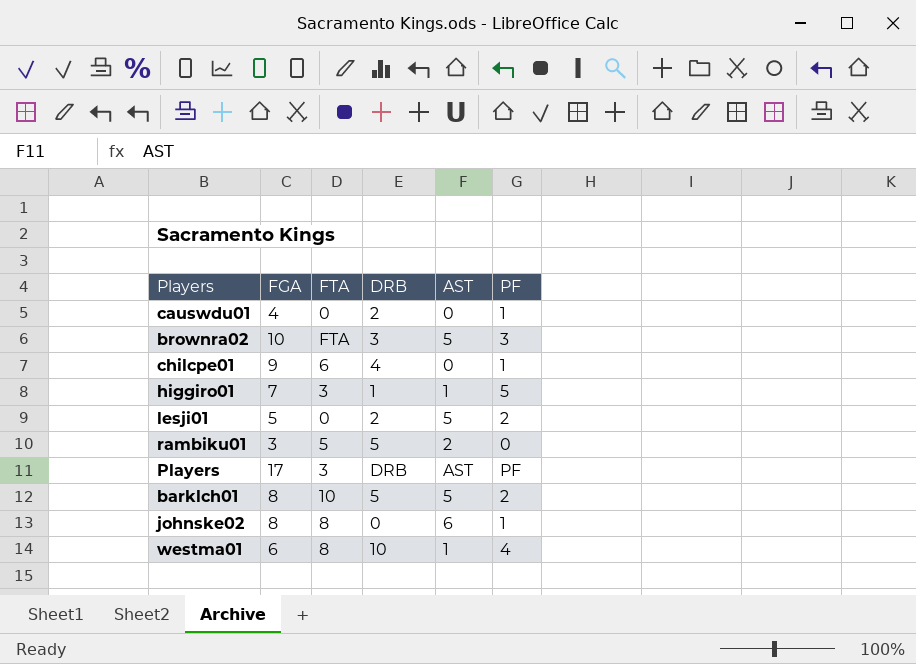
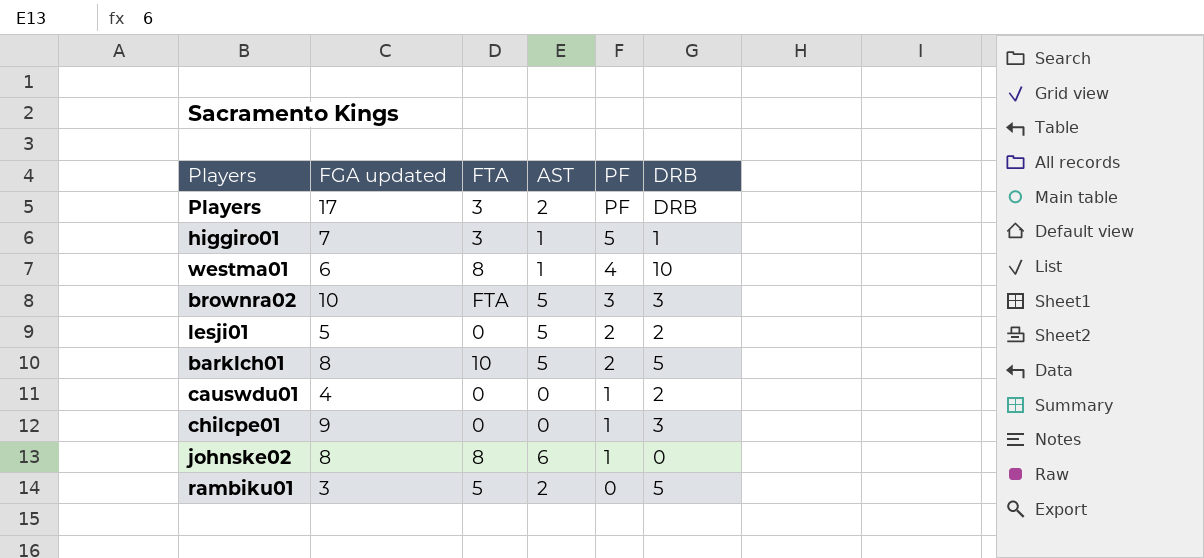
row order: none -> PF descending
column name: FGA -> FGA updated
column DRB | position: 4 -> 6
Players | AST: AST -> 2
chilcpe01 | FTA: 6 -> 0
chilcpe01 | DRB: 4 -> 3

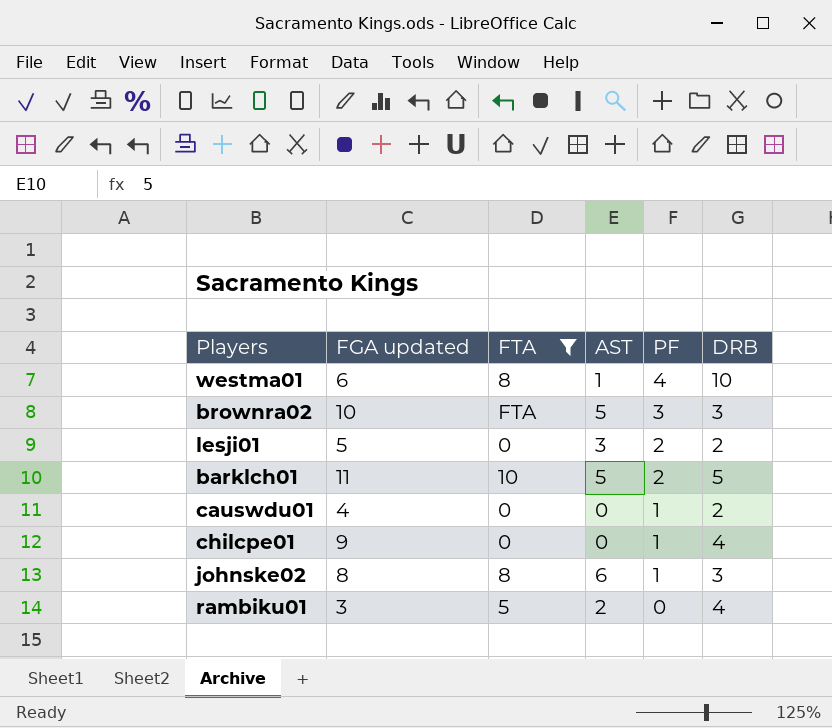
filter: none -> FTA != 3
lesji01 | AST: 5 -> 3
barklch01 | FGA updated: 8 -> 11
chilcpe01 | DRB: 3 -> 4
johnske02 | DRB: 0 -> 3
rambiku01 | DRB: 5 -> 4

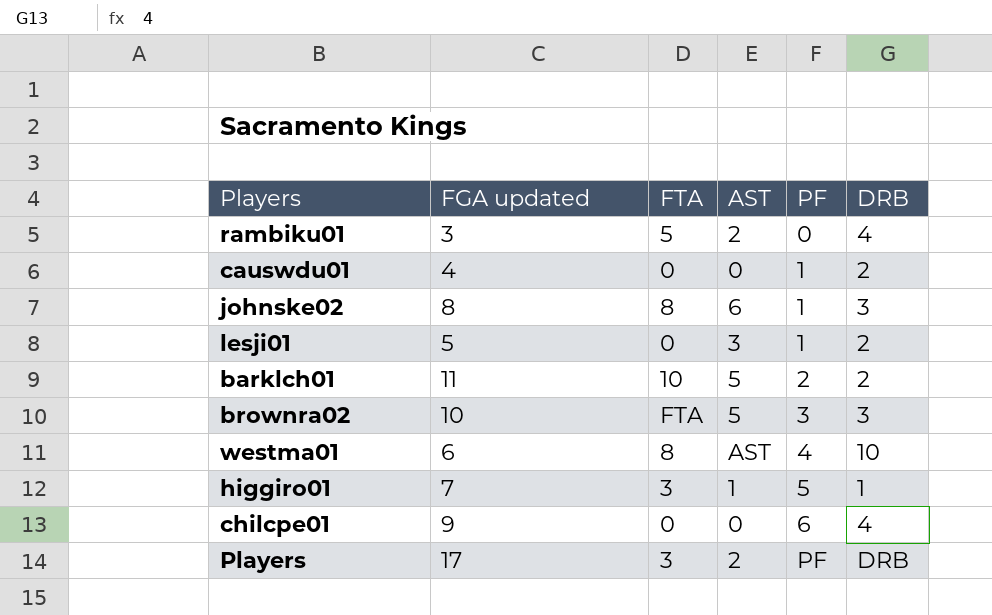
filter: FTA != 3 -> none
row order: PF descending -> PF ascending
lesji01 | PF: 2 -> 1
barklch01 | DRB: 5 -> 2
westma01 | AST: 1 -> AST
chilcpe01 | PF: 1 -> 6

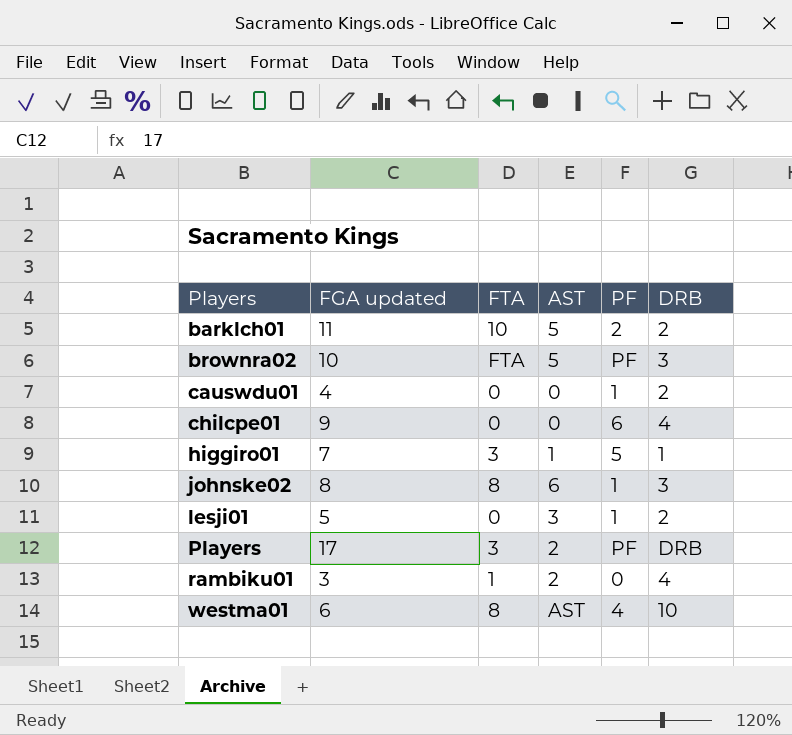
row order: PF ascending -> Players ascending
brownra02 | PF: 3 -> PF
rambiku01 | FTA: 5 -> 1

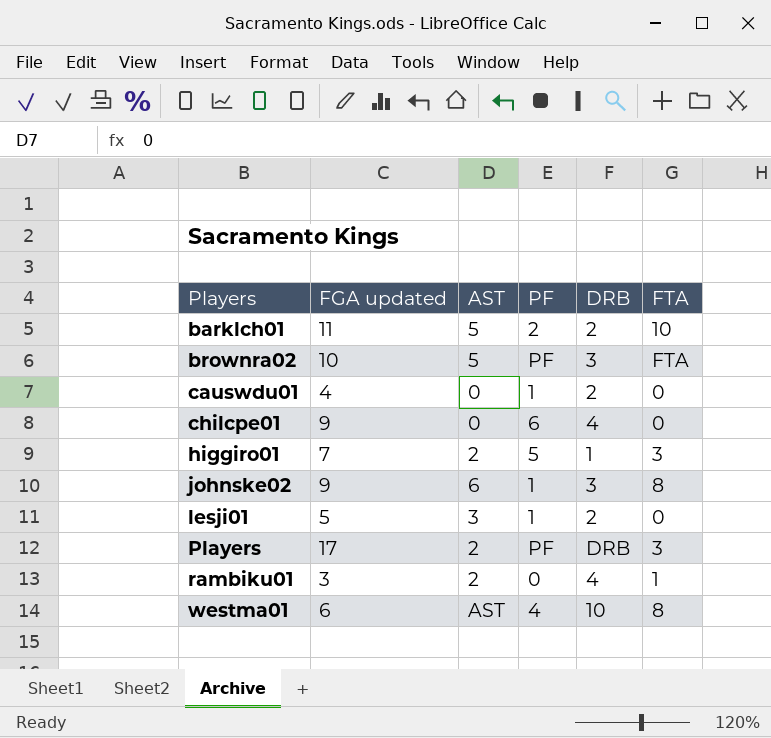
column FTA | position: 3 -> 6
higgiro01 | AST: 1 -> 2
johnske02 | FGA updated: 8 -> 9

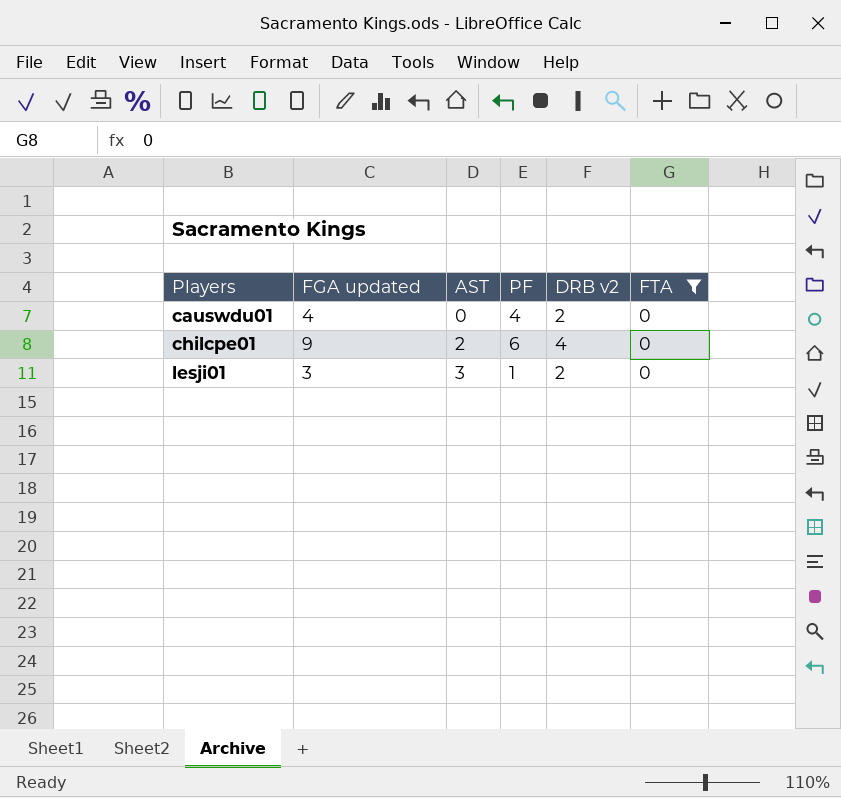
filter: none -> FTA = 0
column name: DRB -> DRB v2
causwdu01 | PF: 1 -> 4
chilcpe01 | AST: 0 -> 2
lesji01 | FGA updated: 5 -> 3

